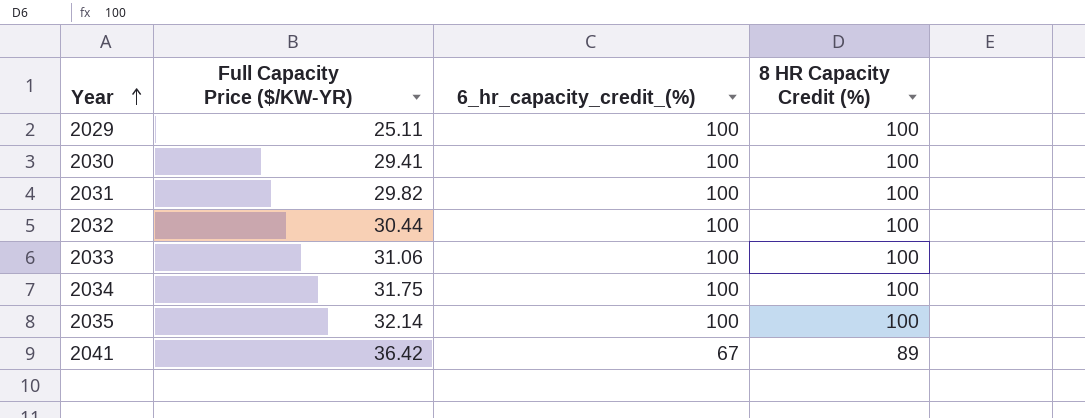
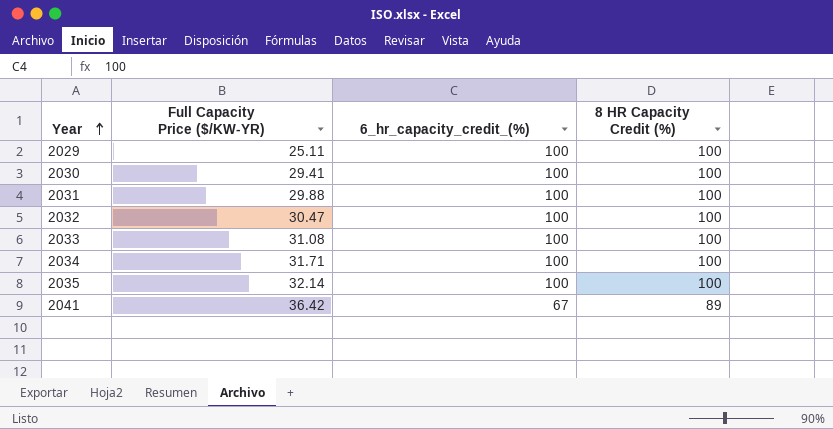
2031 | Full Capacity Price ($/KW-YR): 29.82 -> 29.88
2032 | Full Capacity Price ($/KW-YR): 30.44 -> 30.47
2033 | Full Capacity Price ($/KW-YR): 31.06 -> 31.08
2034 | Full Capacity Price ($/KW-YR): 31.75 -> 31.71

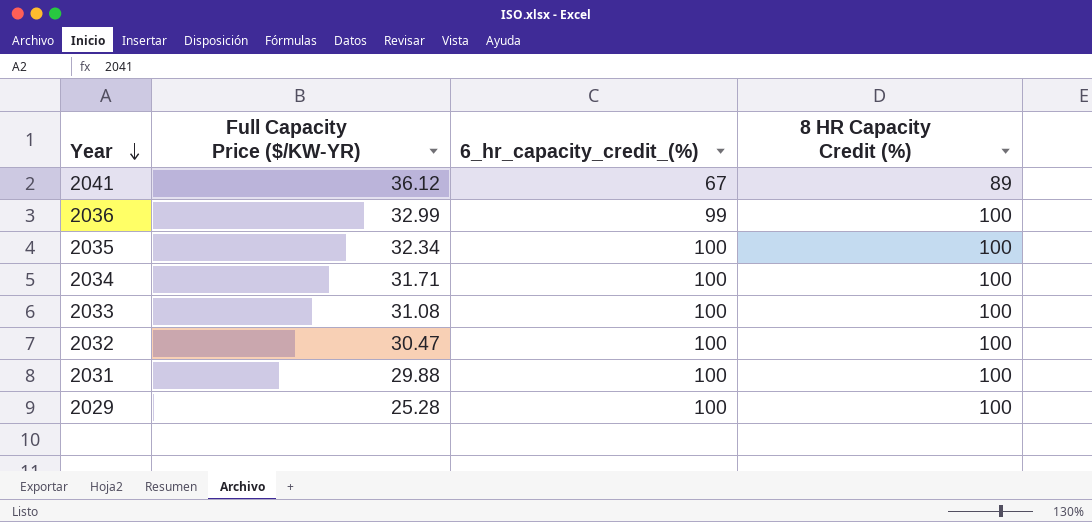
row order: Year ascending -> Year descending
row 2030: 29.41 | 100 | 100 -> none
2041 | Full Capacity Price ($/KW-YR): 36.42 -> 36.12
row 2036: none -> 32.99 | 99 | 100
2035 | Full Capacity Price ($/KW-YR): 32.14 -> 32.34
2029 | Full Capacity Price ($/KW-YR): 25.11 -> 25.28

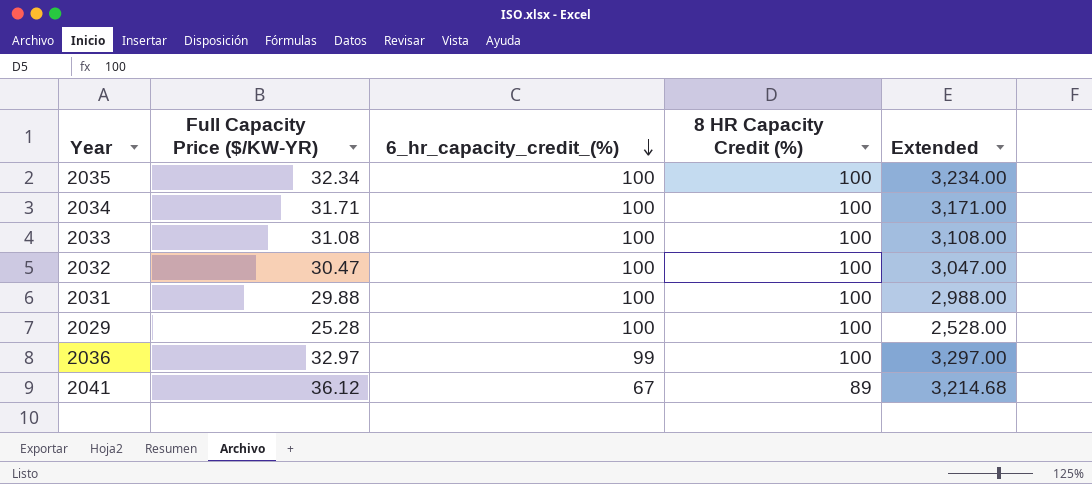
row order: Year descending -> 6_hr_capacity_credit_(%) descending
column Extended | formula: none -> [Full Capacity Price ($/KW-YR)] * [8 HR Capacity Credit (%)]
2036 | Full Capacity Price ($/KW-YR): 32.99 -> 32.97

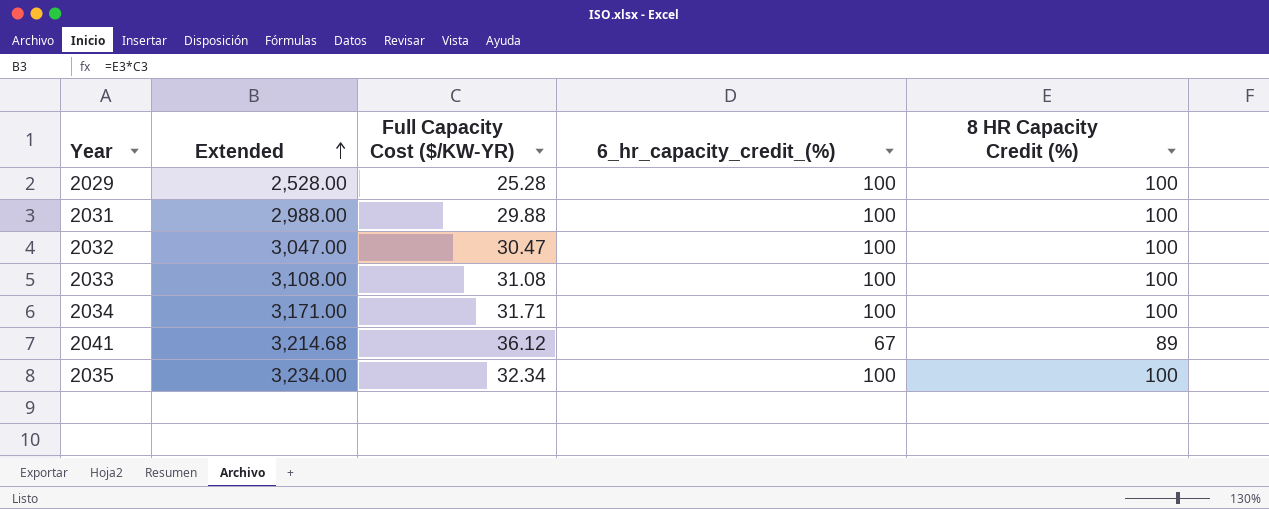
row order: 6_hr_capacity_credit_(%) descending -> Extended ascending
column Extended | position: 5 -> 2
column name: Full Capacity Price ($/KW-YR) -> Full Capacity Cost ($/KW-YR)
row 2036: 32.97 | 99 | 100 | 3,297.00 -> none

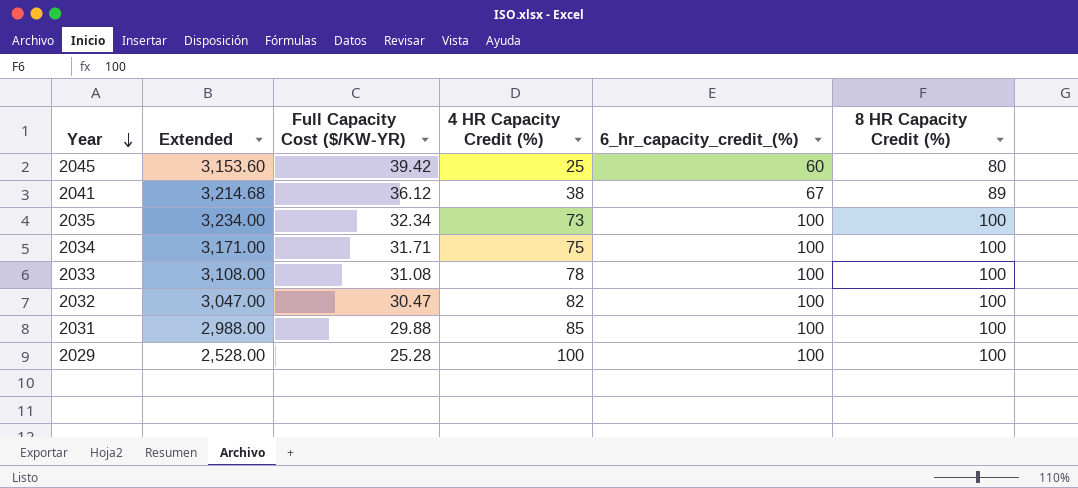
row order: Extended ascending -> Year descending
column 4 HR Capacity Credit (%) | position: none -> 4
row 2045: none -> 3,153.60 | 39.42 | 25 | 60 | 80

